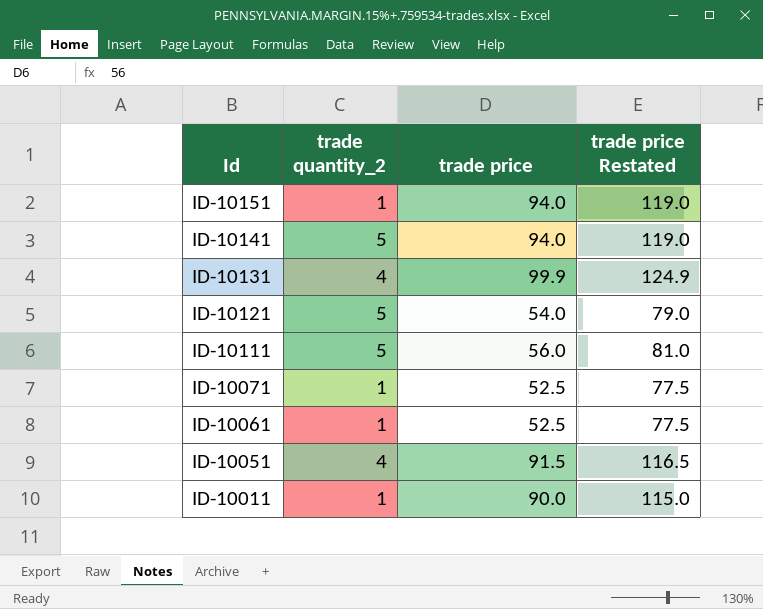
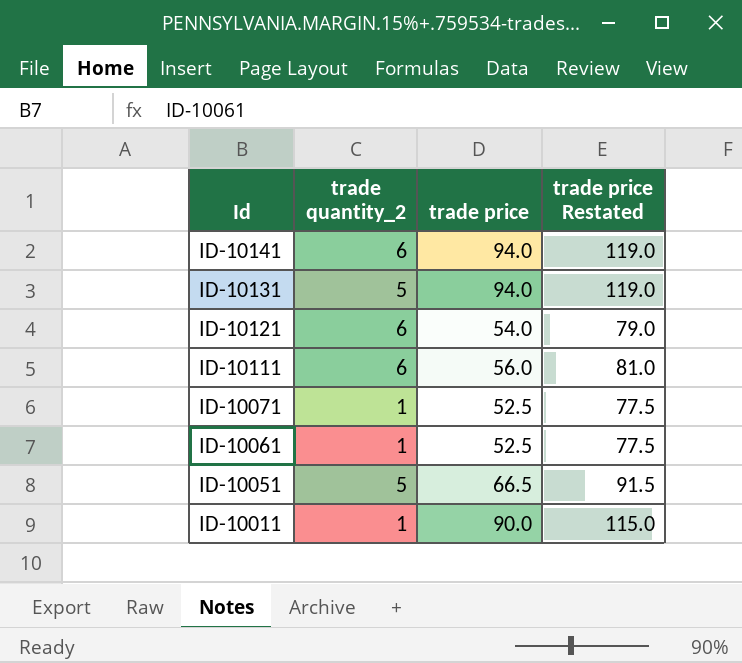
row ID-10151: 1 | 94.0 | 119.0 -> none
ID-10141 | trade quantity_2: 5 -> 6
ID-10131 | trade quantity_2: 4 -> 5
ID-10131 | trade price: 99.9 -> 94.0
ID-10131 | trade price Restated: 124.9 -> 119.0
ID-10121 | trade quantity_2: 5 -> 6
ID-10111 | trade quantity_2: 5 -> 6
ID-10051 | trade quantity_2: 4 -> 5
ID-10051 | trade price: 91.5 -> 66.5
ID-10051 | trade price Restated: 116.5 -> 91.5

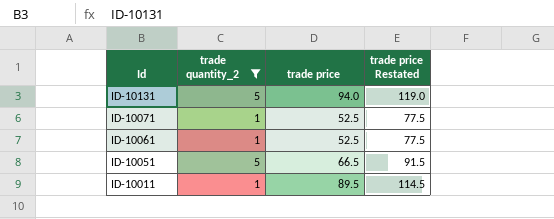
filter: none -> trade quantity_2 != 6
ID-10011 | trade price: 90.0 -> 89.5
ID-10011 | trade price Restated: 115.0 -> 114.5

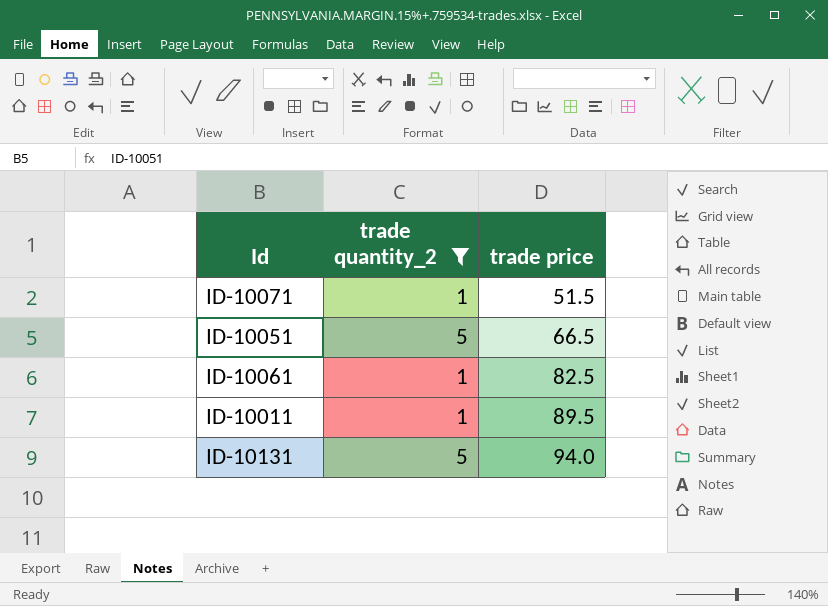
row order: Id descending -> trade price ascending
column trade price Restated | formula: [trade price] + 25 -> none
ID-10071 | trade price: 52.5 -> 51.5
ID-10061 | trade price: 52.5 -> 82.5

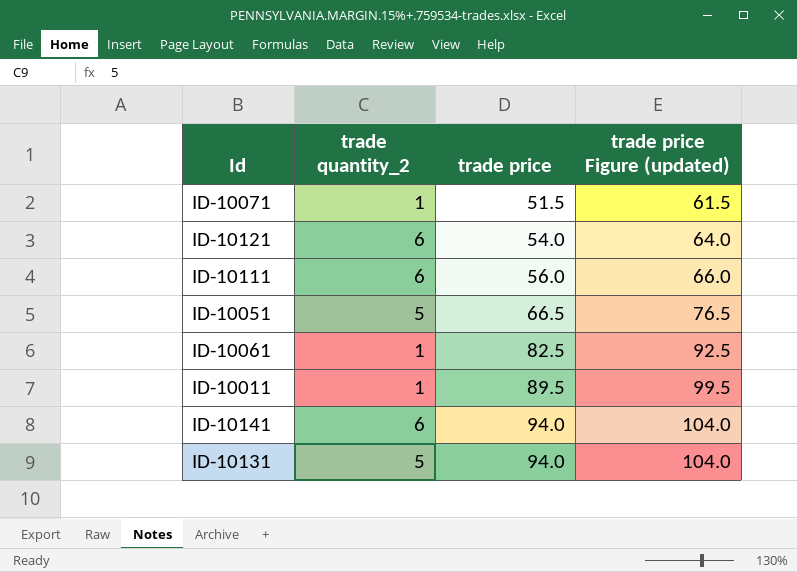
filter: trade quantity_2 != 6 -> none
column trade price Figure (updated) | formula: none -> [trade price] + 10

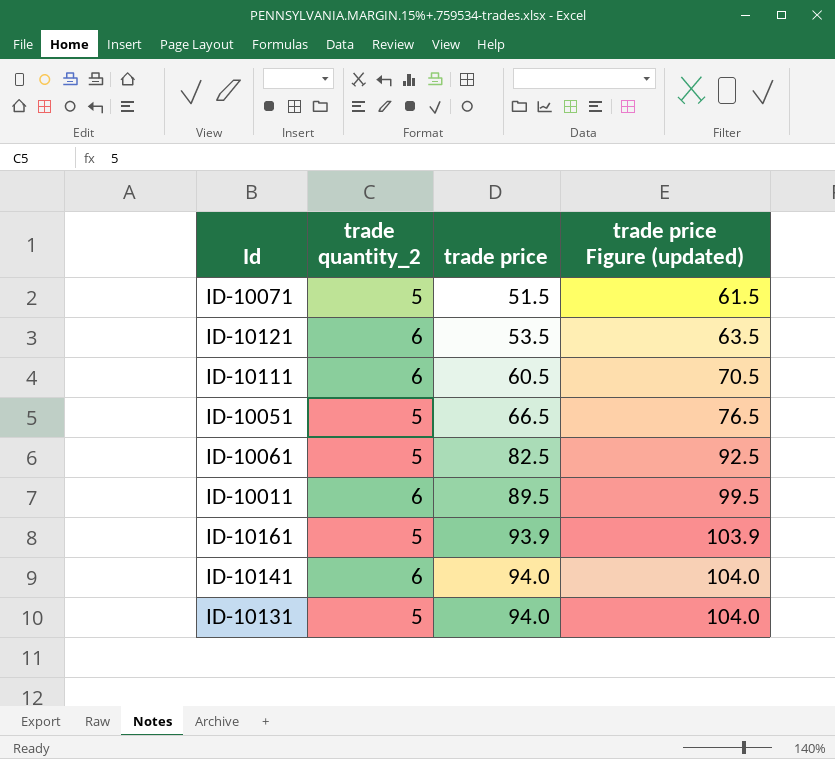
ID-10071 | trade quantity_2: 1 -> 5
ID-10121 | trade price: 54.0 -> 53.5
ID-10121 | trade price Figure (updated): 64.0 -> 63.5
ID-10111 | trade price: 56.0 -> 60.5
ID-10111 | trade price Figure (updated): 66.0 -> 70.5
ID-10061 | trade quantity_2: 1 -> 5
ID-10011 | trade quantity_2: 1 -> 6
row ID-10161: none -> 5 | 93.9 | 103.9

